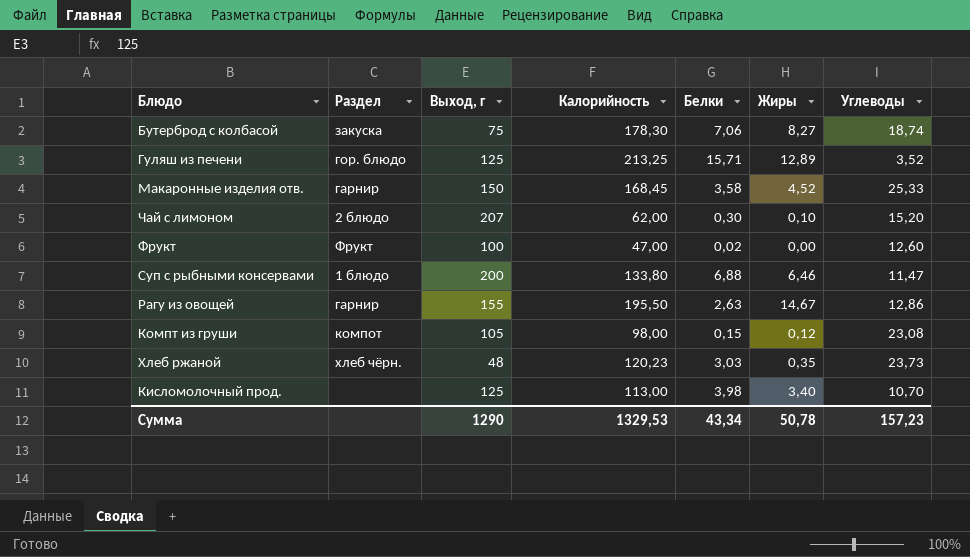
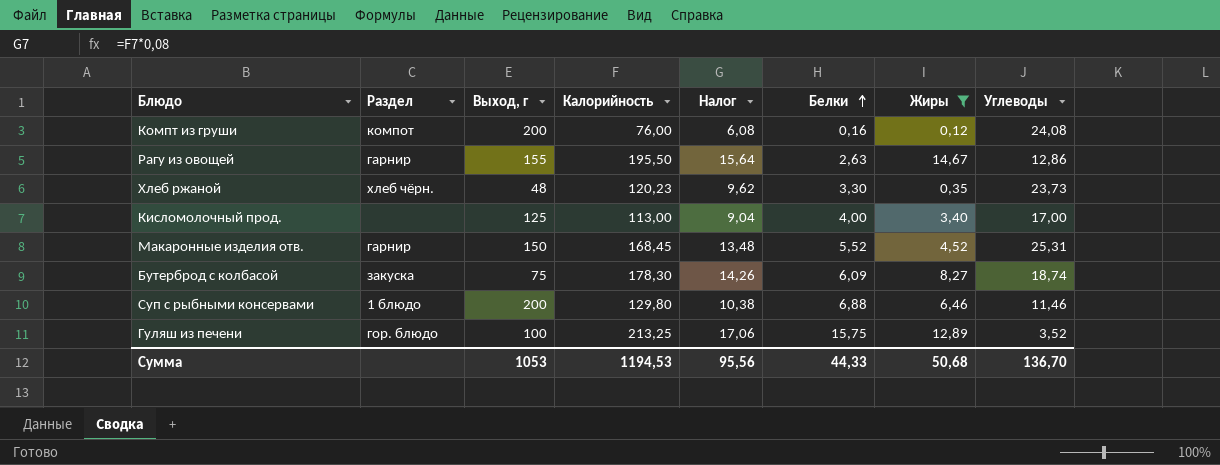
filter: none -> Жиры >= 0,12
row order: none -> Белки ascending
column Налог | formula: none -> [Калорийность] * 0,08
Компт из груши | Выход, г: 105 -> 200
Компт из груши | Калорийность: 98,00 -> 76,00
Компт из груши | Белки: 0,15 -> 0,16
Компт из груши | Углеводы: 23,08 -> 24,08
Хлеб ржаной | Белки: 3,03 -> 3,30
Кисломолочный прод. | Белки: 3,98 -> 4,00
Кисломолочный прод. | Углеводы: 10,70 -> 17,00
Макаронные изделия отв. | Белки: 3,58 -> 5,52
Макаронные изделия отв. | Углеводы: 25,33 -> 25,31
Бутерброд с колбасой | Белки: 7,06 -> 6,09
Суп с рыбными консервами | Калорийность: 133,80 -> 129,80
Суп с рыбными консервами | Углеводы: 11,47 -> 11,46
Гуляш из печени | Выход, г: 125 -> 100
Гуляш из печени | Белки: 15,71 -> 15,75
Сумма | Выход, г: 1290 -> 1053
Сумма | Калорийность: 1329,53 -> 1194,53
Сумма | Белки: 43,34 -> 44,33
Сумма | Жиры: 50,78 -> 50,68
Сумма | Углеводы: 157,23 -> 136,70

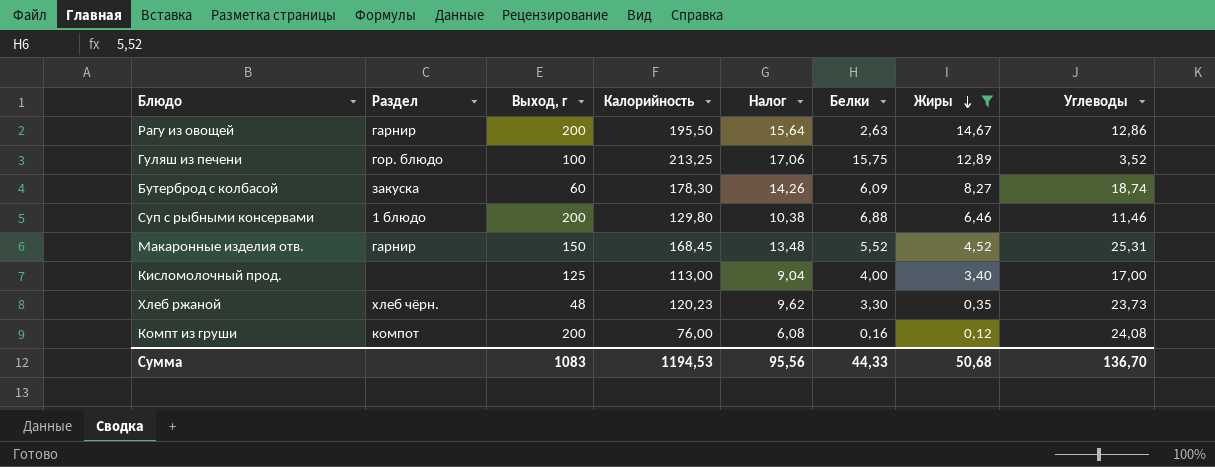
row order: Белки ascending -> Жиры descending
Рагу из овощей | Выход, г: 155 -> 200
Бутерброд с колбасой | Выход, г: 75 -> 60
Сумма | Выход, г: 1053 -> 1083

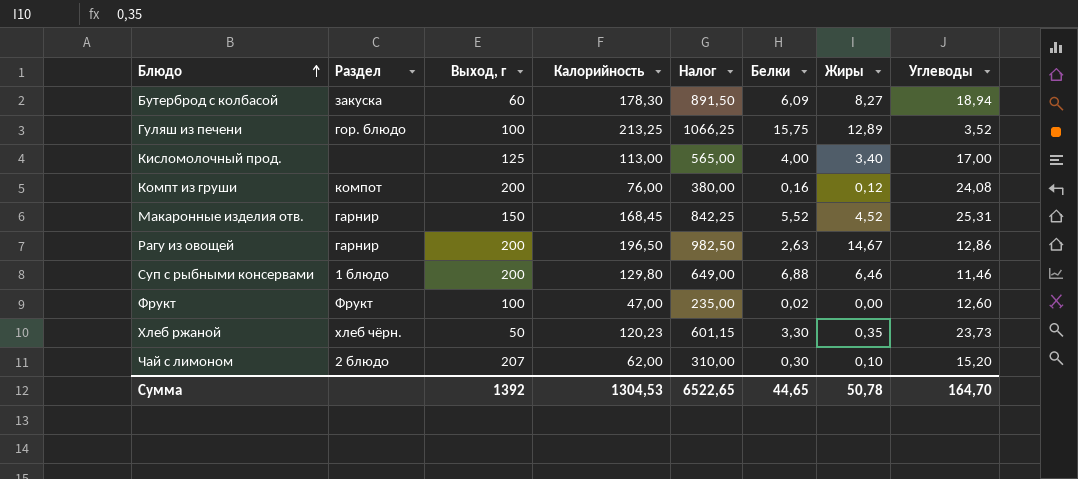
filter: Жиры >= 0,12 -> none
row order: Жиры descending -> Блюдо ascending
column Налог | formula: [Калорийность] * 0,08 -> [Калорийность] * 5
Бутерброд с колбасой | Углеводы: 18,74 -> 18,94
Рагу из овощей | Калорийность: 195,50 -> 196,50
Хлеб ржаной | Выход, г: 48 -> 50
Сумма | Выход, г: 1083 -> 1392
Сумма | Калорийность: 1194,53 -> 1304,53
Сумма | Налог: 95,56 -> 6522,65
Сумма | Белки: 44,33 -> 44,65
Сумма | Жиры: 50,68 -> 50,78
Сумма | Углеводы: 136,70 -> 164,70

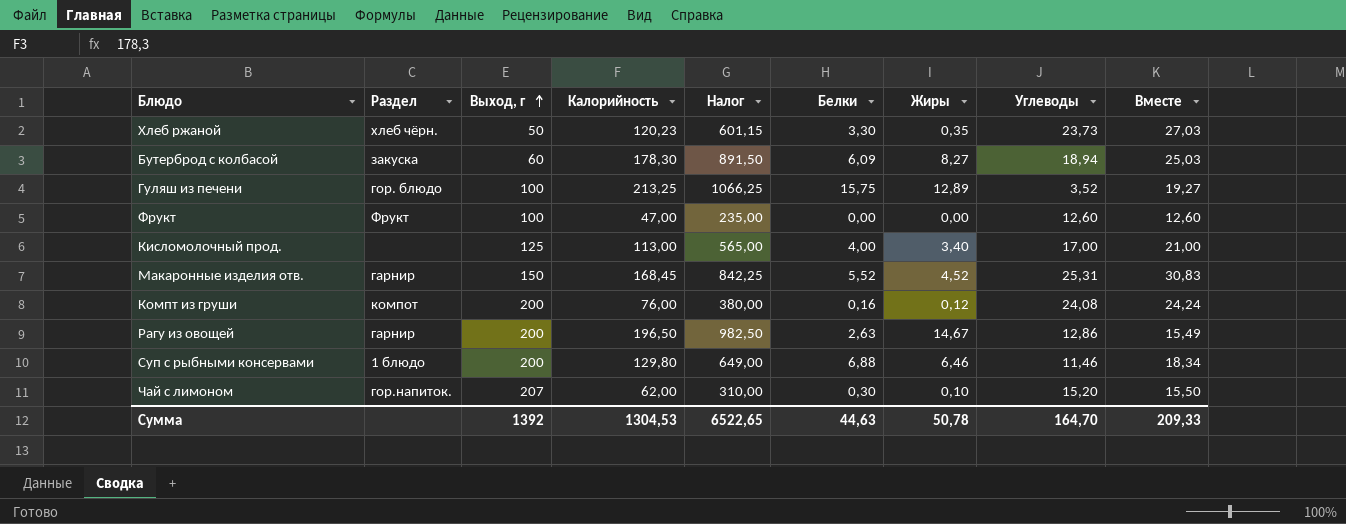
row order: Блюдо ascending -> Выход, г ascending
column Вместе | formula: none -> [Белки] + [Углеводы]
Фрукт | Белки: 0,02 -> 0,00
Чай с лимоном | Раздел: 2 блюдо -> гор.напиток.
Сумма | Белки: 44,65 -> 44,63

